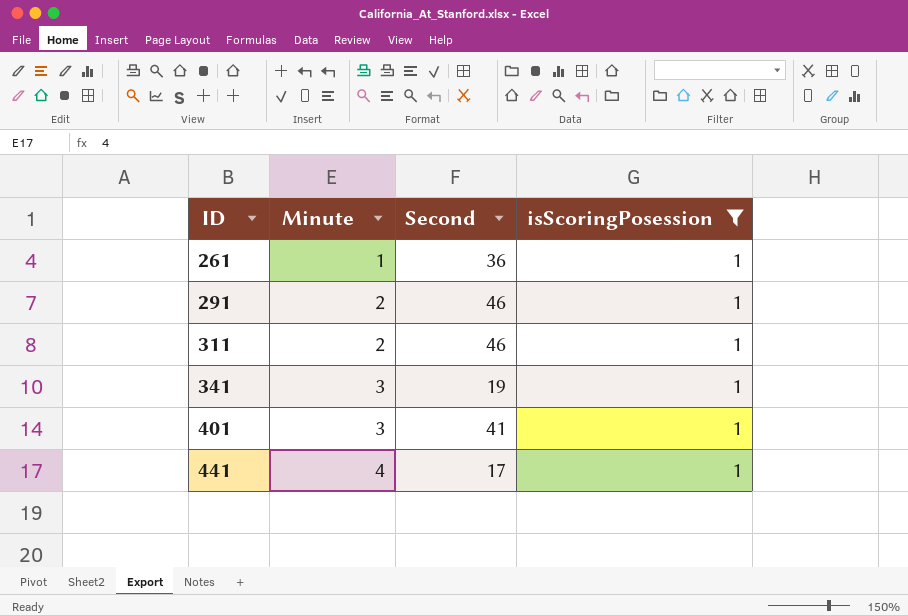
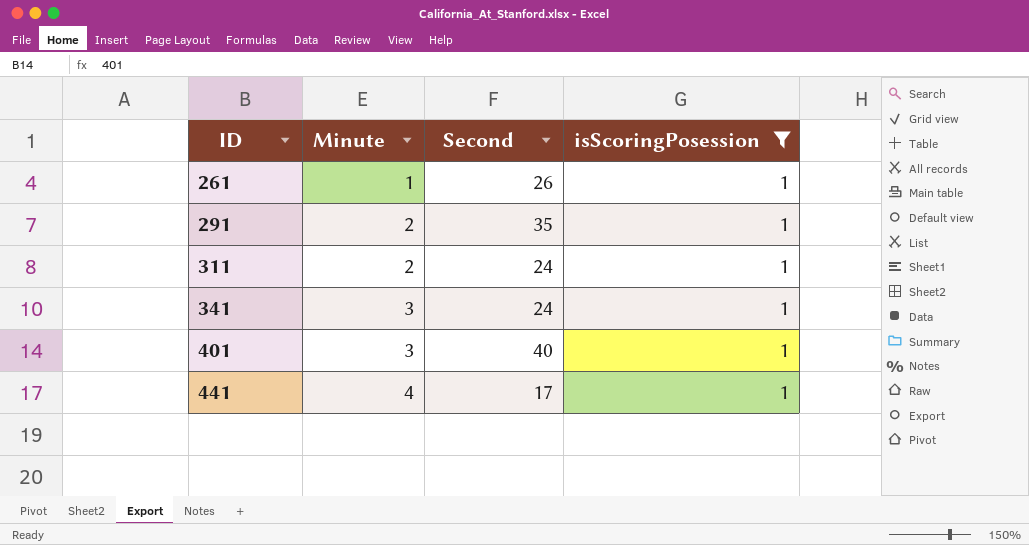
261 | Second: 36 -> 26
291 | Second: 46 -> 35
311 | Second: 46 -> 24
341 | Second: 19 -> 24
401 | Second: 41 -> 40

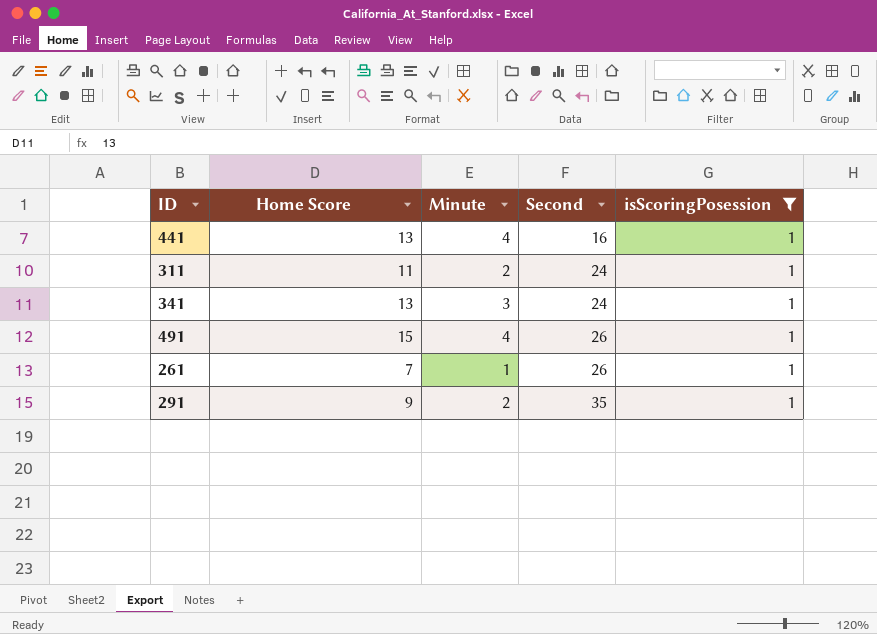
row order: ID ascending -> Second ascending
column Home Score | position: none -> 2
row 401: 3 | 40 | 1 -> none
441 | Second: 17 -> 16
row 491: none -> 15 | 4 | 26 | 1

